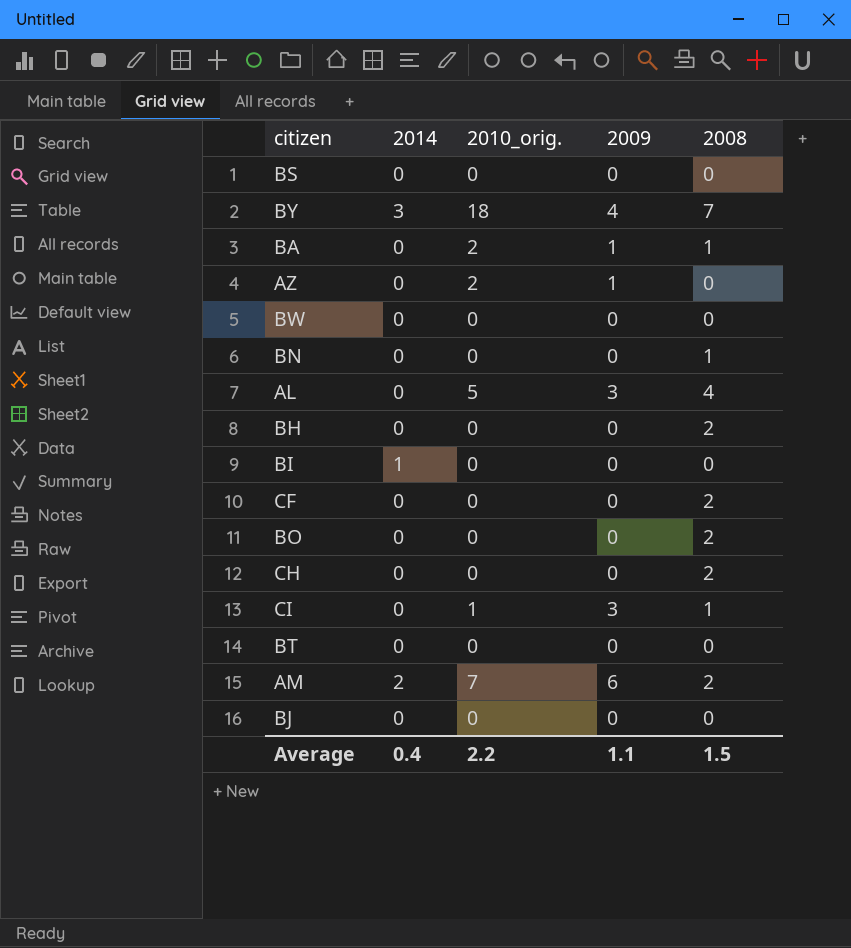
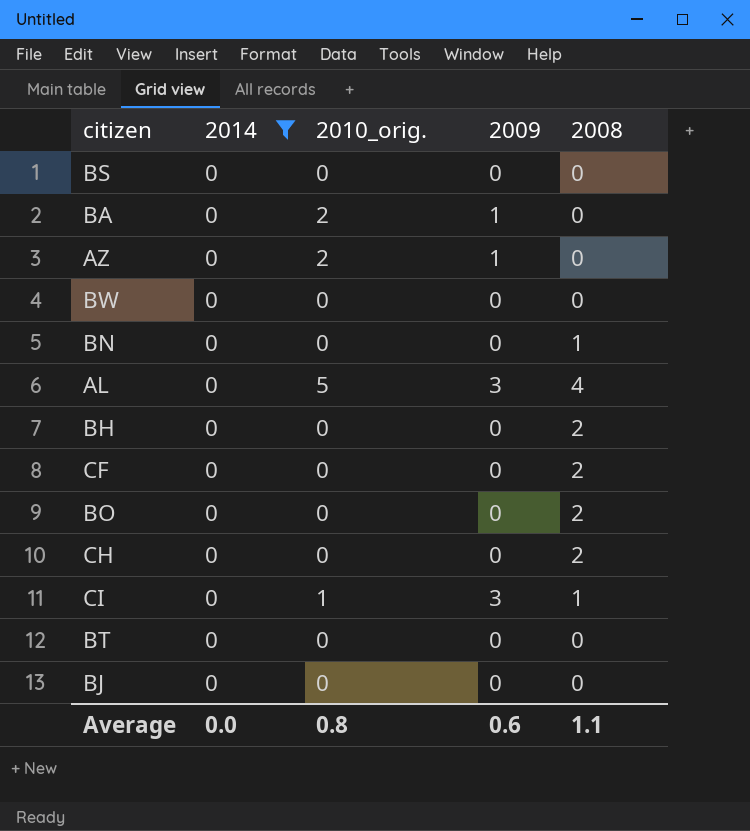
filter: none -> 2014 = 0
BA | 2008: 1 -> 0
Average | 2014: 0.4 -> 0.0
Average | 2010_orig.: 2.2 -> 0.8
Average | 2009: 1.1 -> 0.6
Average | 2008: 1.5 -> 1.1

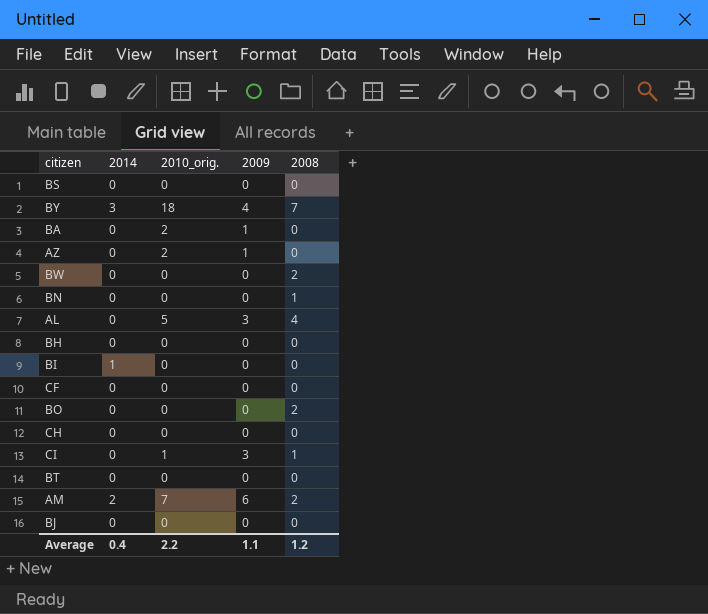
filter: 2014 = 0 -> none
BW | 2008: 0 -> 2
BH | 2008: 2 -> 0
CF | 2008: 2 -> 0
CH | 2008: 2 -> 0
Average | 2014: 0.0 -> 0.4
Average | 2010_orig.: 0.8 -> 2.2
Average | 2009: 0.6 -> 1.1
Average | 2008: 1.1 -> 1.2

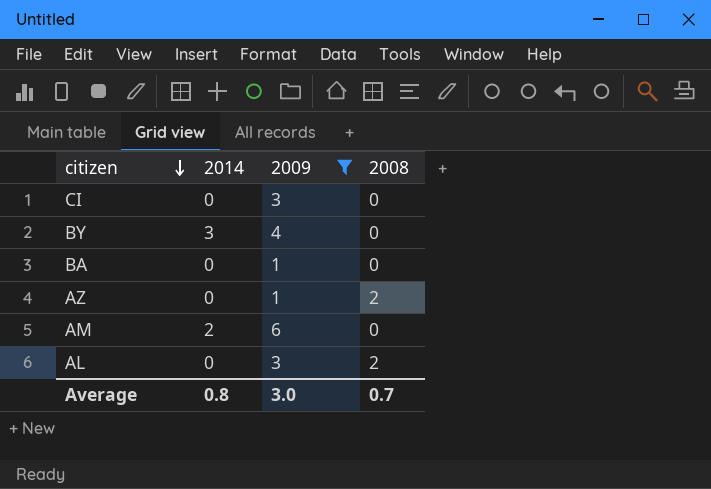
filter: none -> 2009 != 0
row order: none -> citizen descending
column 2010_orig. | position: 3 -> none
CI | 2008: 1 -> 0
BY | 2008: 7 -> 0
AZ | 2008: 0 -> 2
AM | 2008: 2 -> 0
AL | 2008: 4 -> 2
Average | 2014: 0.4 -> 0.8
Average | 2009: 1.1 -> 3.0
Average | 2008: 1.2 -> 0.7

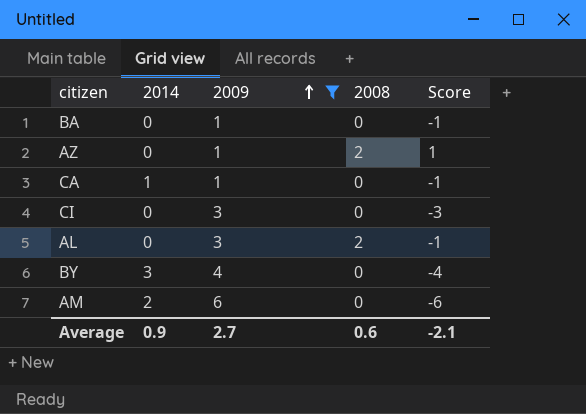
row order: citizen descending -> 2009 ascending
column Score | formula: none -> [2008] - [2009]
row CA: none -> 1 | 1 | 0 | -1
Average | 2014: 0.8 -> 0.9
Average | 2009: 3.0 -> 2.7
Average | 2008: 0.7 -> 0.6

